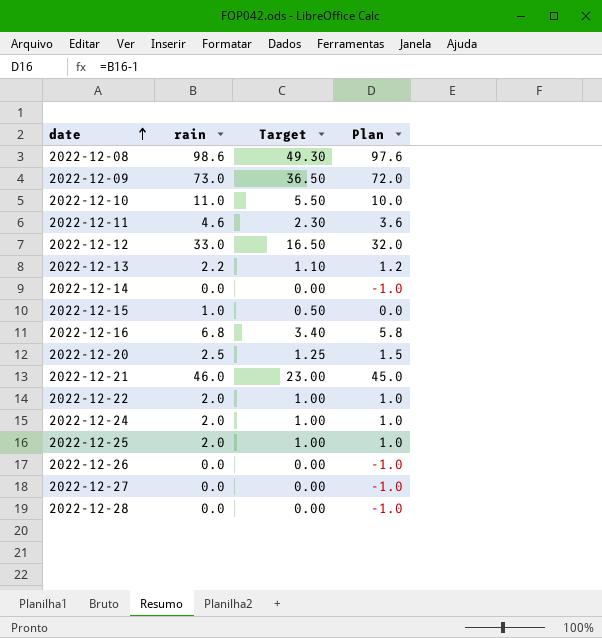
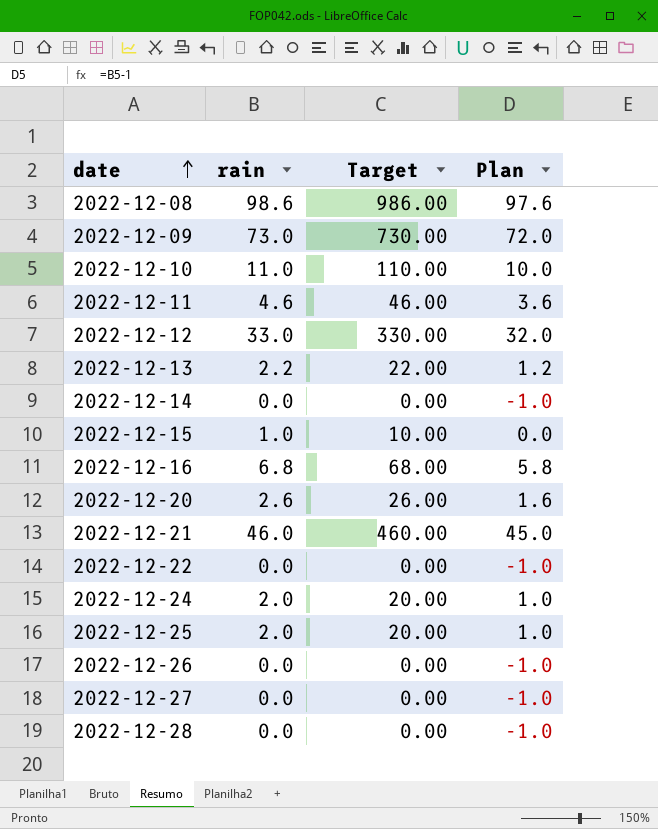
column Target | formula: [rain] * 0.5 -> [rain] * 10
2022-12-20 | rain: 2.5 -> 2.6
2022-12-20 | Plan: 1.5 -> 1.6
2022-12-22 | rain: 2.0 -> 0.0
2022-12-22 | Plan: 1.0 -> -1.0

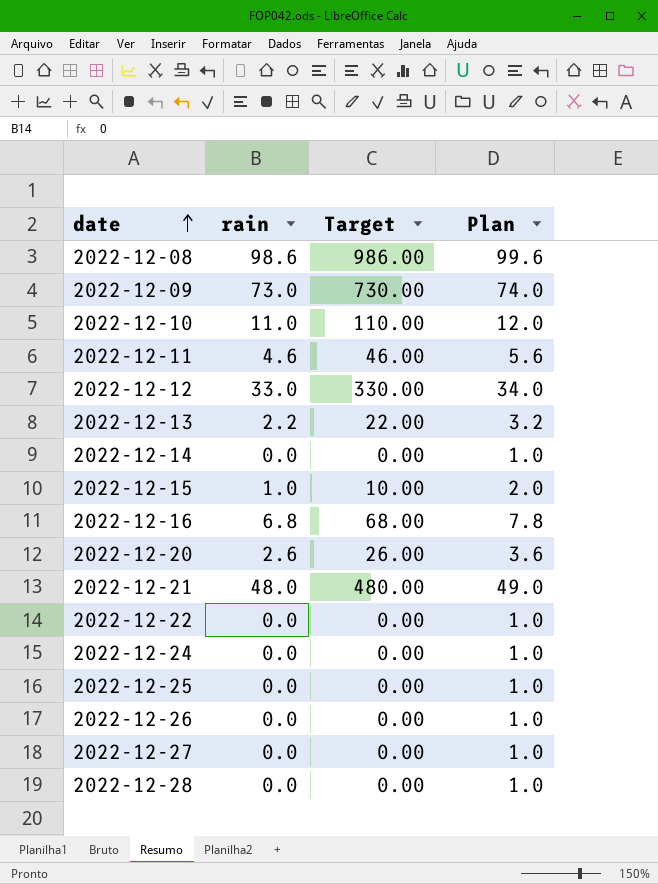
column Plan | formula: [rain] - 1 -> [rain] + 1
2022-12-21 | rain: 46.0 -> 48.0
2022-12-21 | Target: 460.00 -> 480.00
2022-12-24 | rain: 2.0 -> 0.0
2022-12-24 | Target: 20.00 -> 0.00
2022-12-25 | rain: 2.0 -> 0.0
2022-12-25 | Target: 20.00 -> 0.00

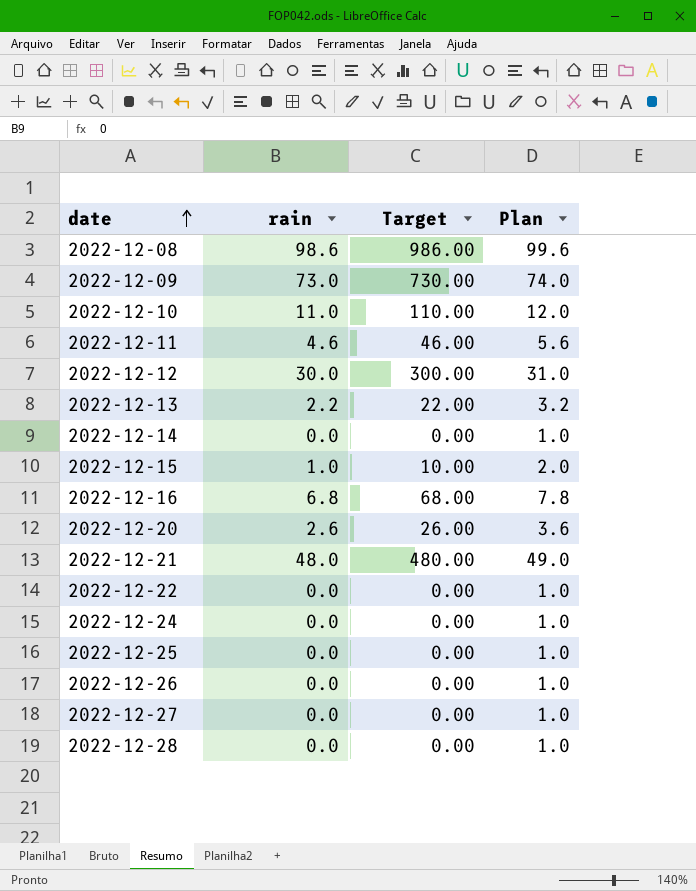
2022-12-12 | rain: 33.0 -> 30.0
2022-12-12 | Target: 330.00 -> 300.00
2022-12-12 | Plan: 34.0 -> 31.0

